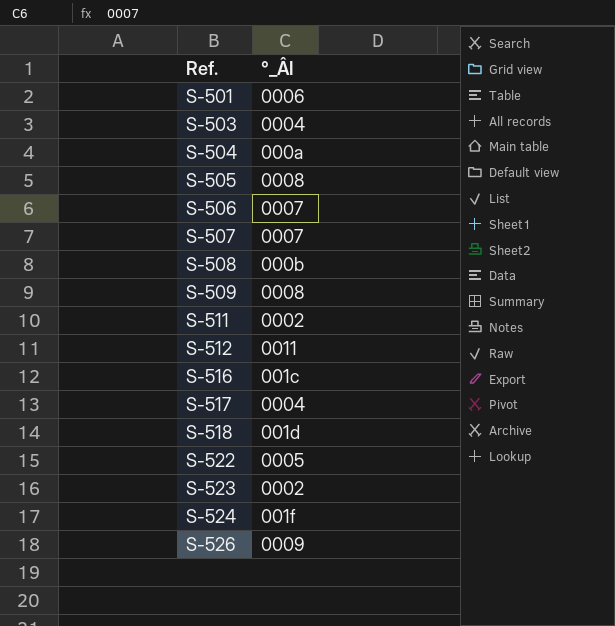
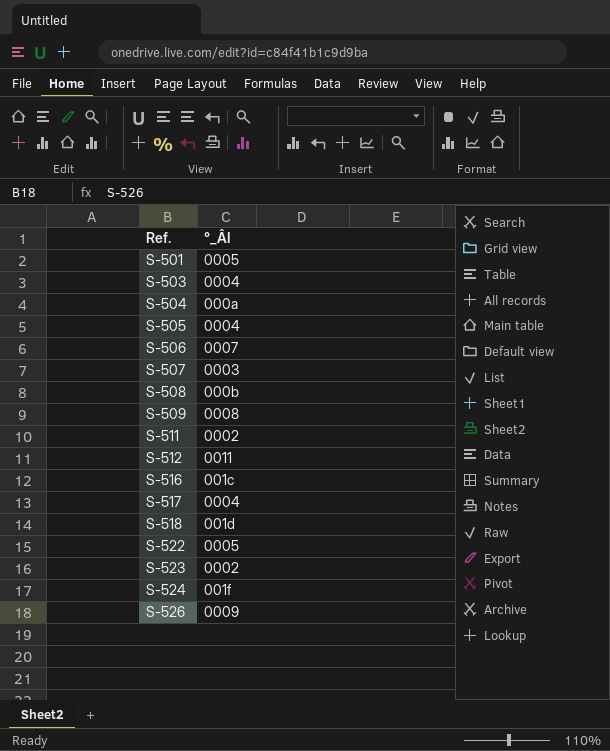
S-501 | °_ÂI: 0006 -> 0005
S-505 | °_ÂI: 0008 -> 0004
S-507 | °_ÂI: 0007 -> 0003

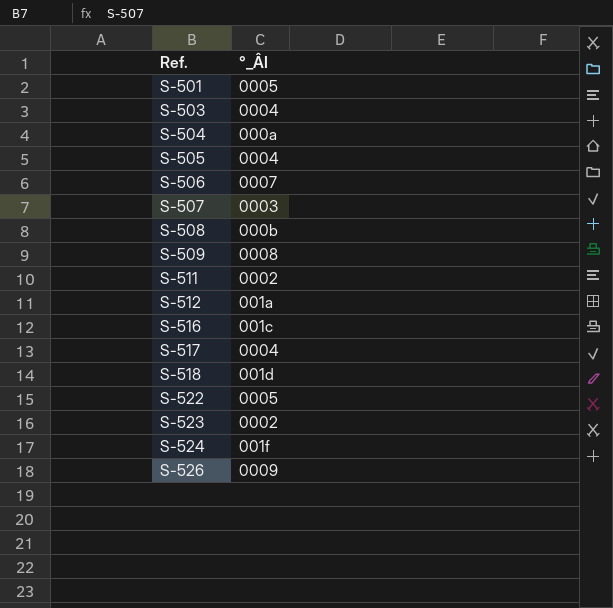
S-512 | °_ÂI: 0011 -> 001a

